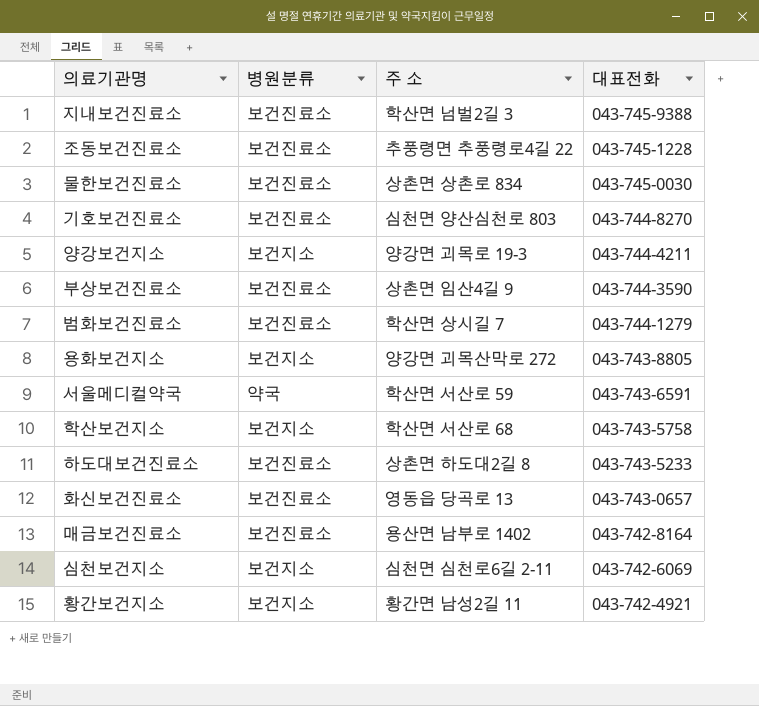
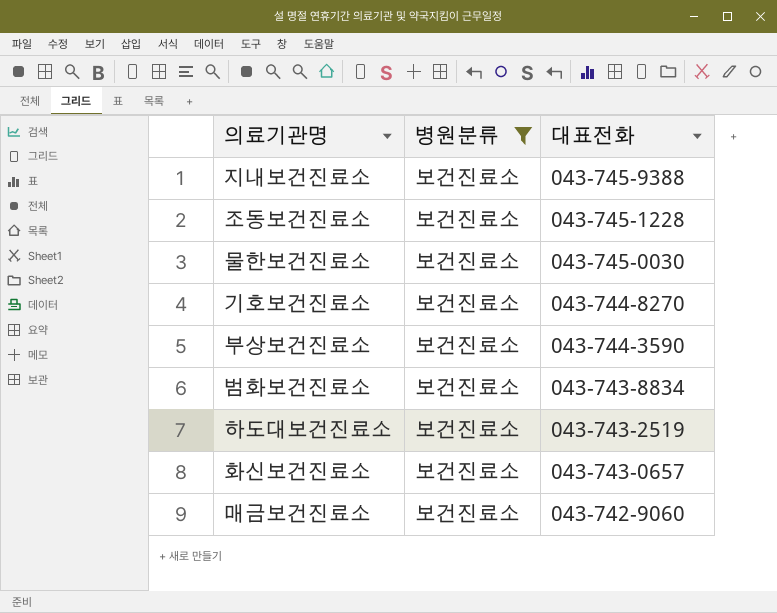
filter: none -> 병원분류 = 보건진료소
column 주 소 | position: 3 -> none
범화보건진료소 | 대표전화: 043-744-1279 -> 043-743-8834
하도대보건진료소 | 대표전화: 043-743-5233 -> 043-743-2519
매금보건진료소 | 대표전화: 043-742-8164 -> 043-742-9060

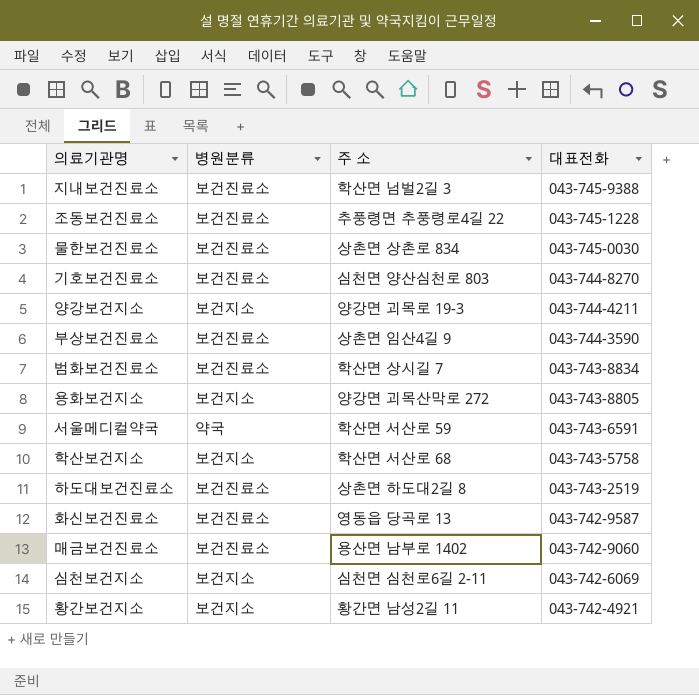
filter: 병원분류 = 보건진료소 -> none
column 주 소 | position: none -> 3
화신보건진료소 | 대표전화: 043-743-0657 -> 043-742-9587

